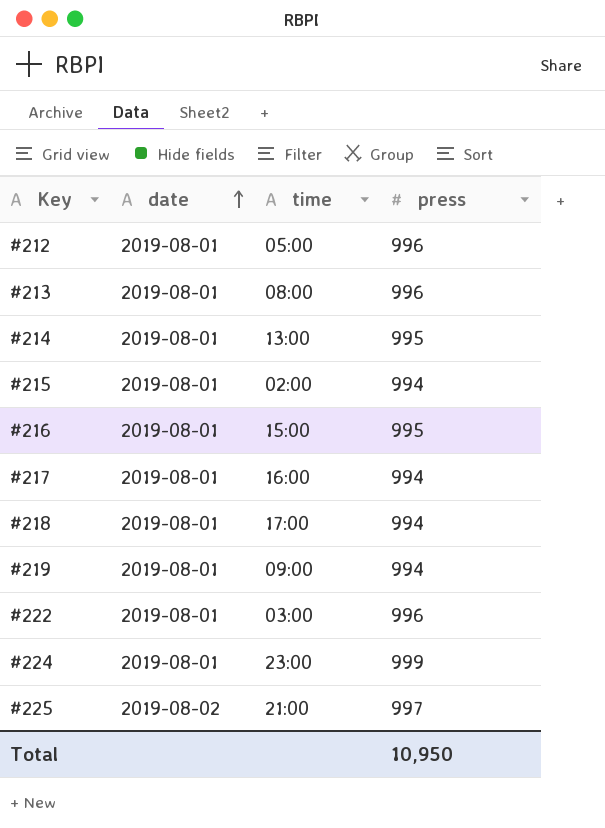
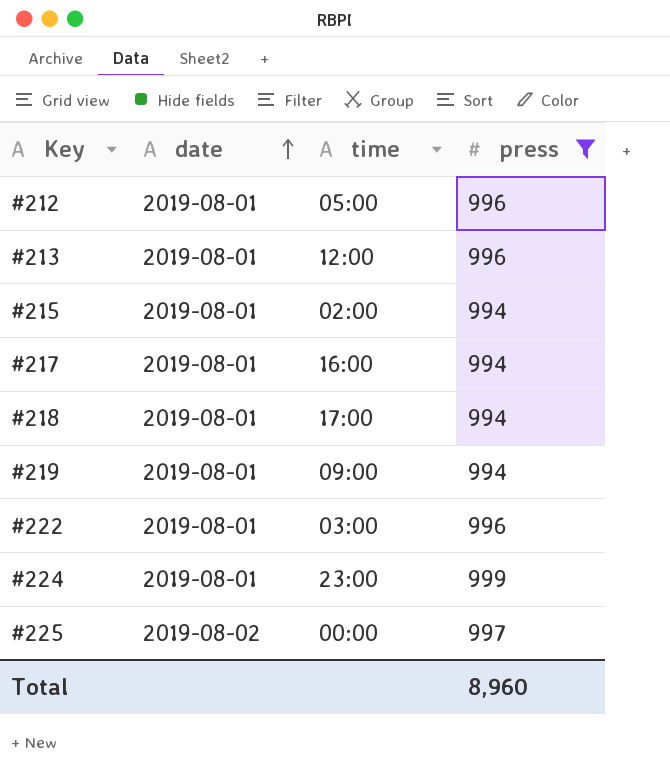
filter: none -> press != 995
#213 | time: 08:00 -> 12:00
#225 | time: 21:00 -> 00:00
Total | press: 10,950 -> 8,960

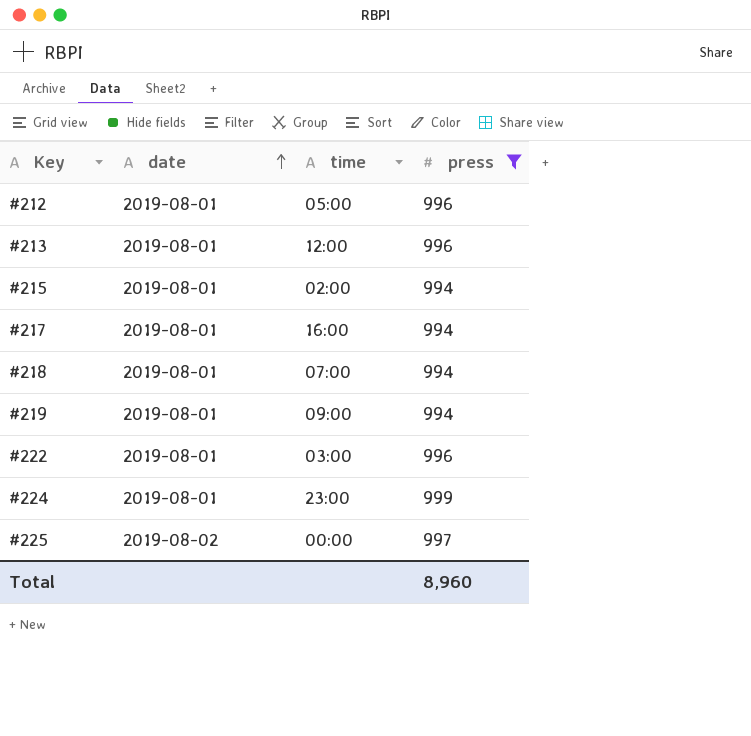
#218 | time: 17:00 -> 07:00

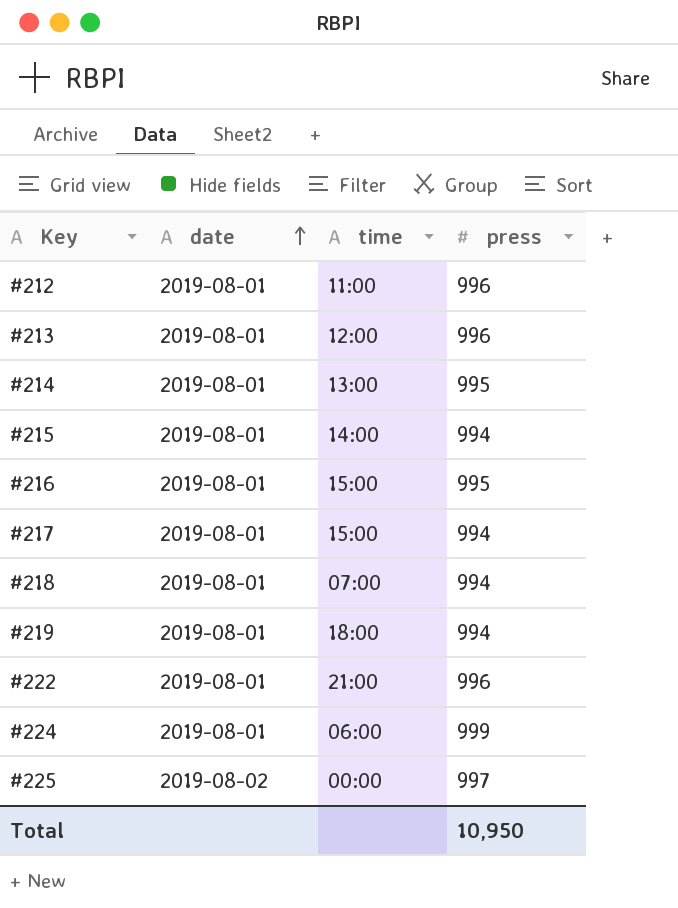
filter: press != 995 -> none
#212 | time: 05:00 -> 11:00
#215 | time: 02:00 -> 14:00
#217 | time: 16:00 -> 15:00
#219 | time: 09:00 -> 18:00
#222 | time: 03:00 -> 21:00
#224 | time: 23:00 -> 06:00
Total | press: 8,960 -> 10,950

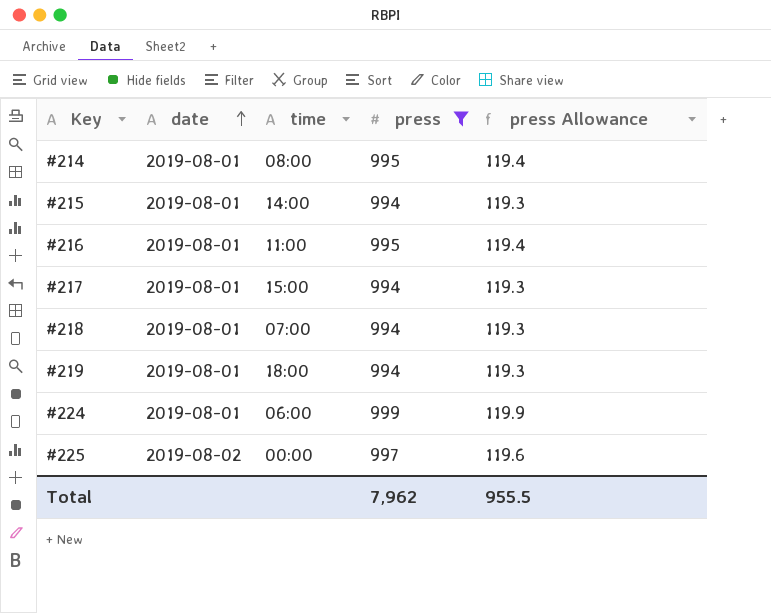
filter: none -> press != 996
column press Allowance | formula: none -> [press] * 0.12
#214 | time: 13:00 -> 08:00
#216 | time: 15:00 -> 11:00
Total | press: 10,950 -> 7,962

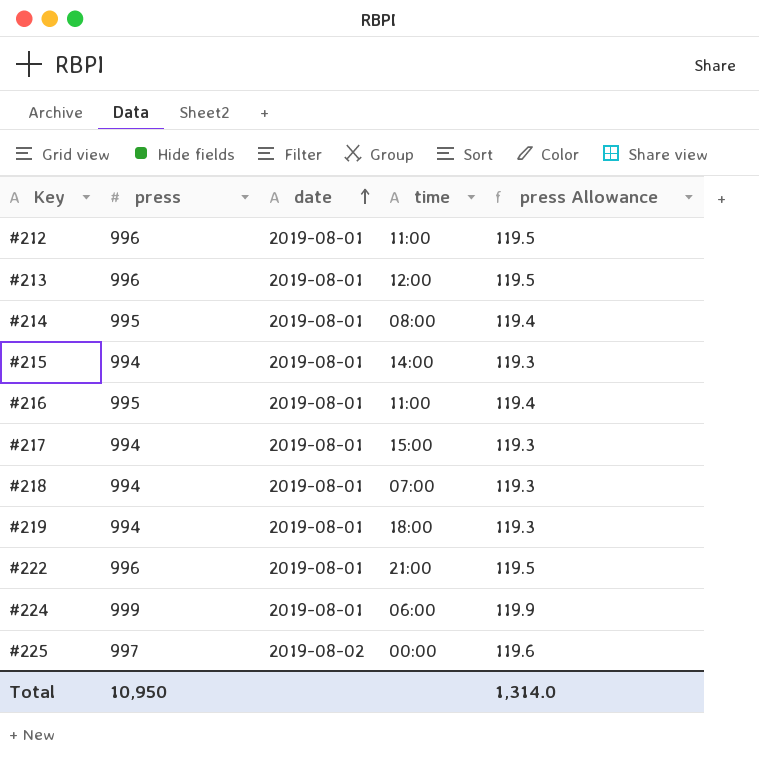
filter: press != 996 -> none
column press | position: 4 -> 2
Total | press: 7,962 -> 10,950
Total | press Allowance: 955.5 -> 1,314.0

